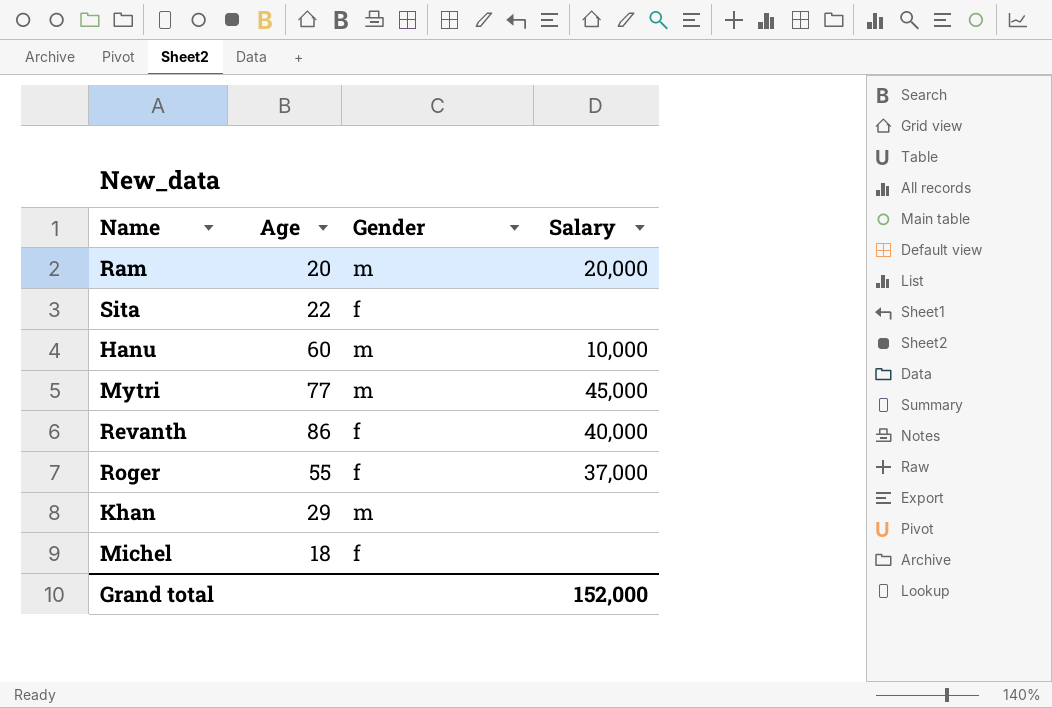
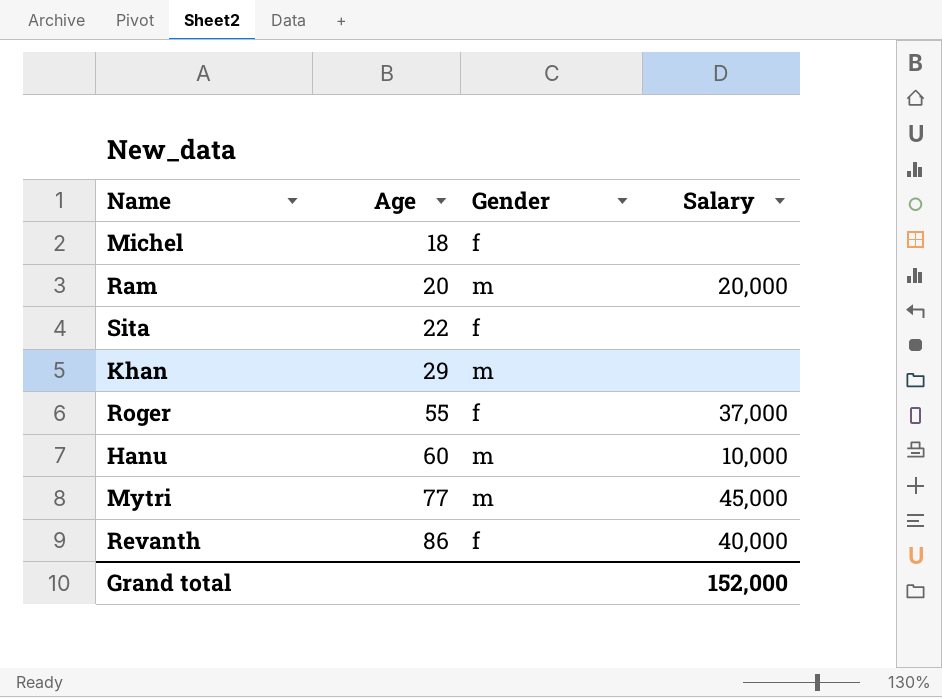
row order: none -> Age ascending

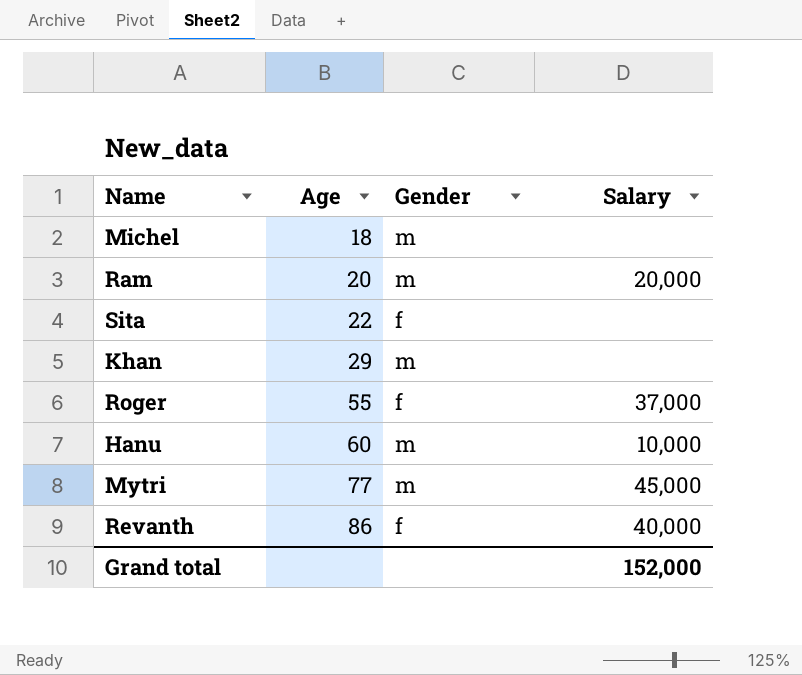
Michel | Gender: f -> m

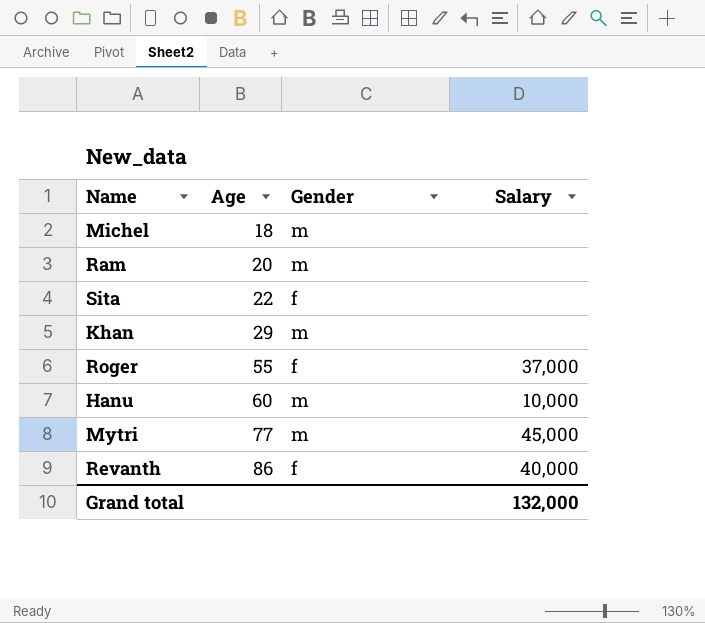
Ram | Salary: 20,000 -> none
Grand total | Salary: 152,000 -> 132,000

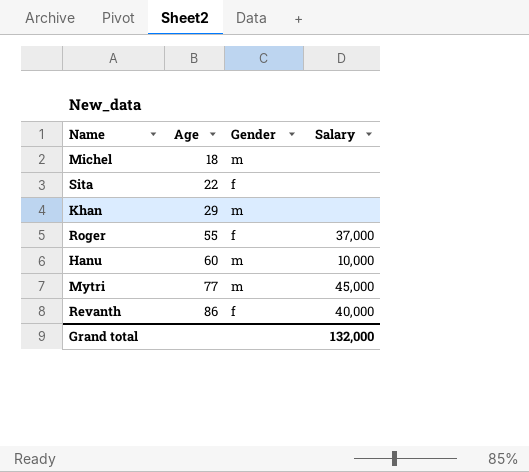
row Ram: 20 | m | none -> none

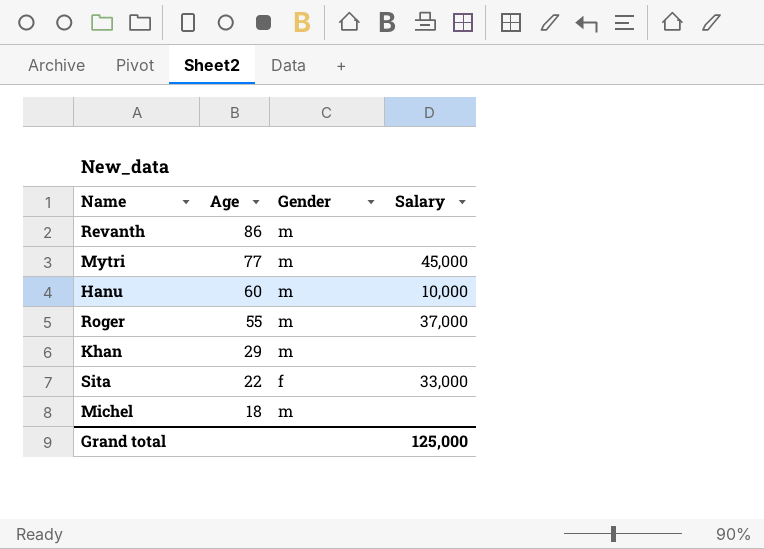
row order: Age ascending -> Age descending
Revanth | Gender: f -> m
Revanth | Salary: 40,000 -> none
Roger | Gender: f -> m
Sita | Salary: none -> 33,000
Grand total | Salary: 132,000 -> 125,000

